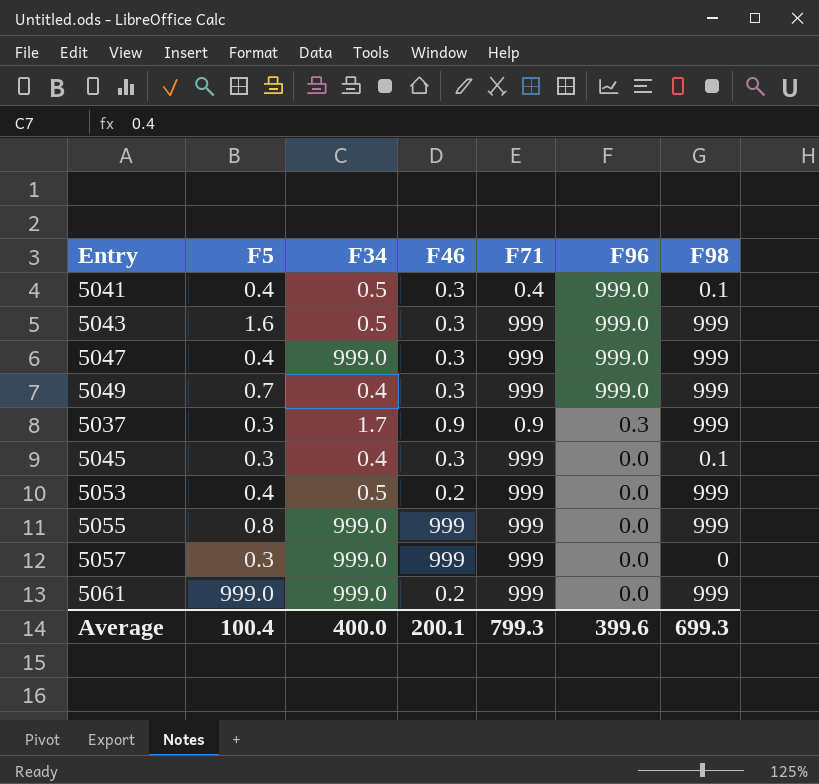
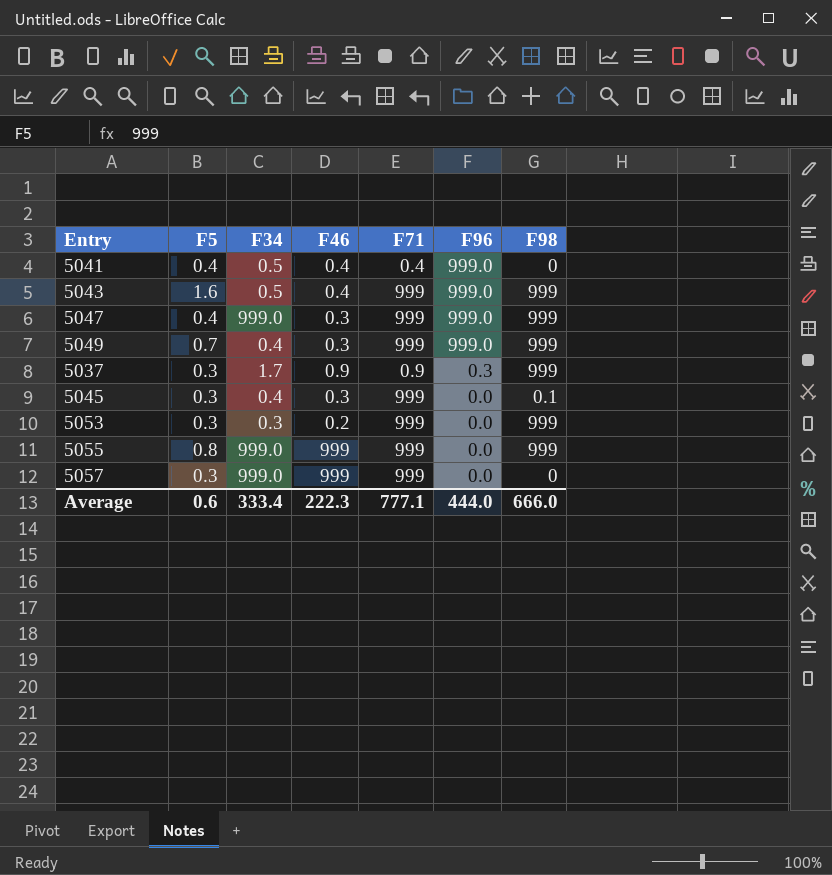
row 5061: 999.0 | 999.0 | 0.2 | 999 | 0.0 | 999 -> none
5041 | F46: 0.3 -> 0.4
5041 | F98: 0.1 -> 0
5043 | F46: 0.3 -> 0.4
5053 | F5: 0.4 -> 0.3
5053 | F34: 0.5 -> 0.3
Average | F5: 100.4 -> 0.6
Average | F34: 400.0 -> 333.4
Average | F46: 200.1 -> 222.3
Average | F71: 799.3 -> 777.1
Average | F96: 399.6 -> 444.0
Average | F98: 699.3 -> 666.0

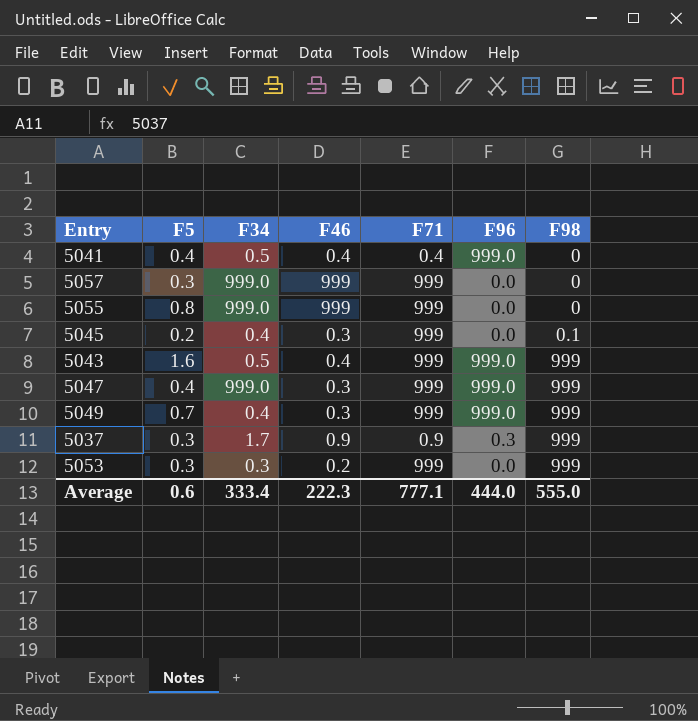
row order: F96 descending -> F98 ascending
5055 | F98: 999 -> 0
5045 | F5: 0.3 -> 0.2
Average | F98: 666.0 -> 555.0

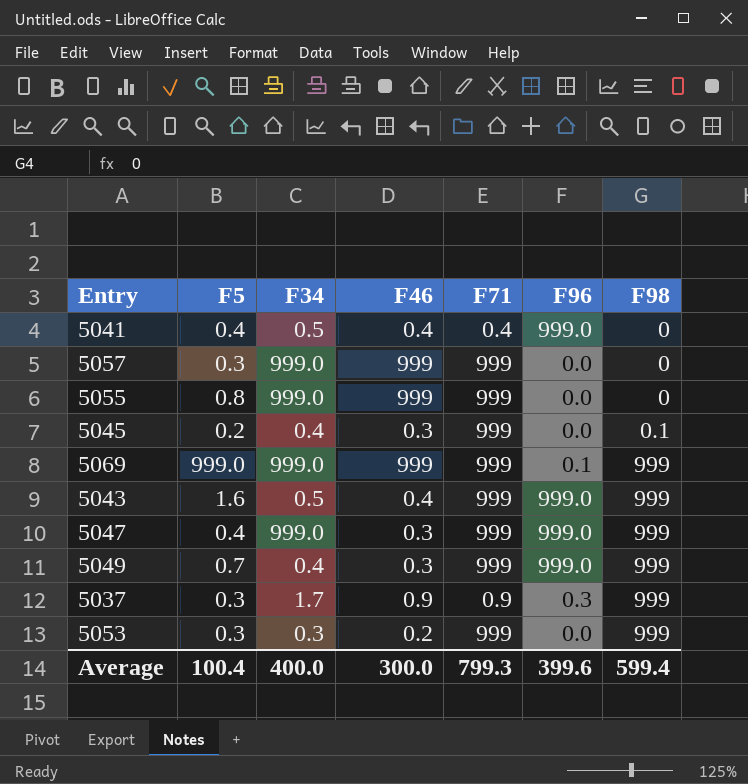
row 5069: none -> 999.0 | 999.0 | 999 | 999 | 0.1 | 999
Average | F5: 0.6 -> 100.4
Average | F34: 333.4 -> 400.0
Average | F46: 222.3 -> 300.0
Average | F71: 777.1 -> 799.3
Average | F96: 444.0 -> 399.6
Average | F98: 555.0 -> 599.4

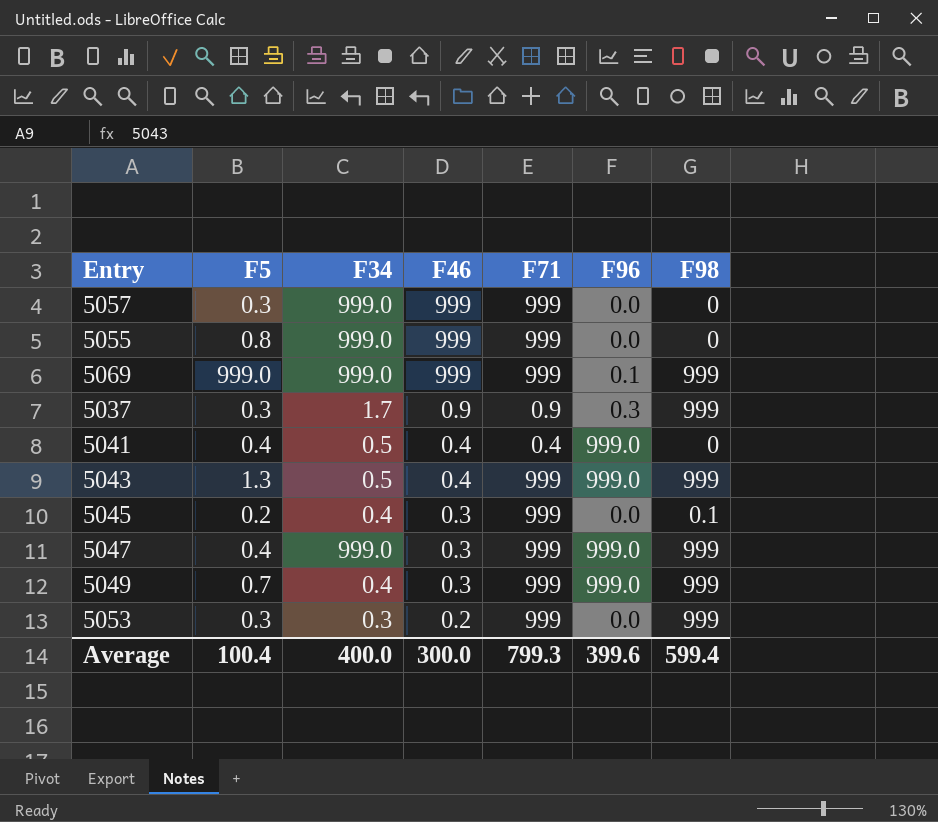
row order: F98 ascending -> F46 descending
5043 | F5: 1.6 -> 1.3

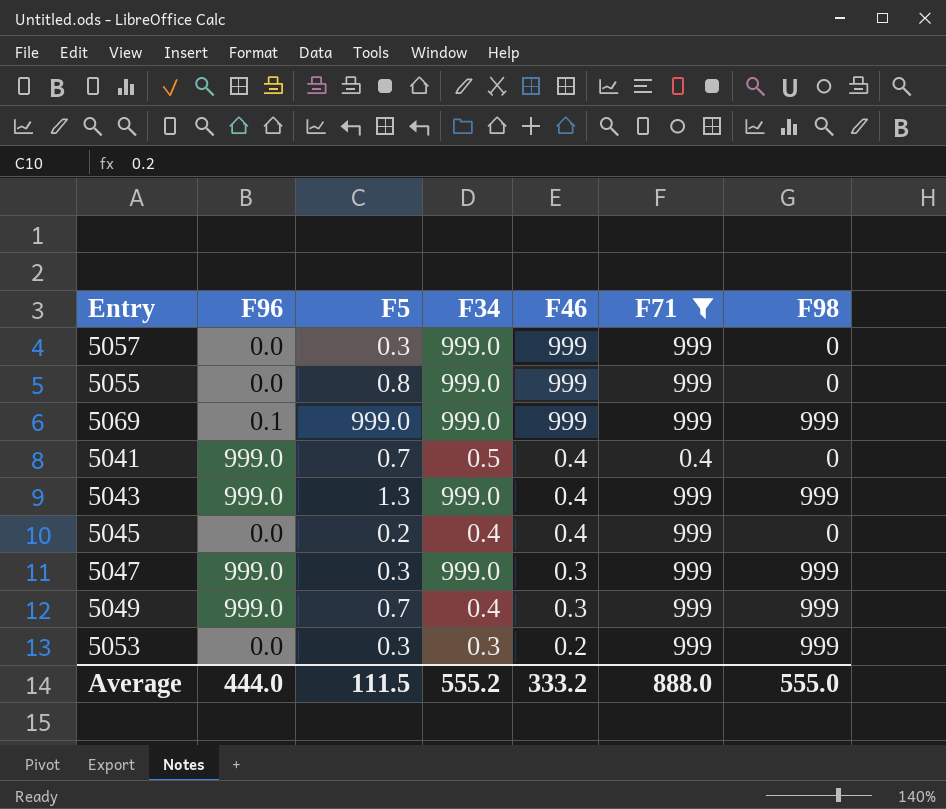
filter: none -> F71 != 0.9
column F96 | position: 6 -> 2
5041 | F5: 0.4 -> 0.7
5043 | F34: 0.5 -> 999.0
5045 | F46: 0.3 -> 0.4
5045 | F98: 0.1 -> 0
5047 | F5: 0.4 -> 0.3
Average | F96: 399.6 -> 444.0
Average | F5: 100.4 -> 111.5
Average | F34: 400.0 -> 555.2
Average | F46: 300.0 -> 333.2
Average | F71: 799.3 -> 888.0
Average | F98: 599.4 -> 555.0

